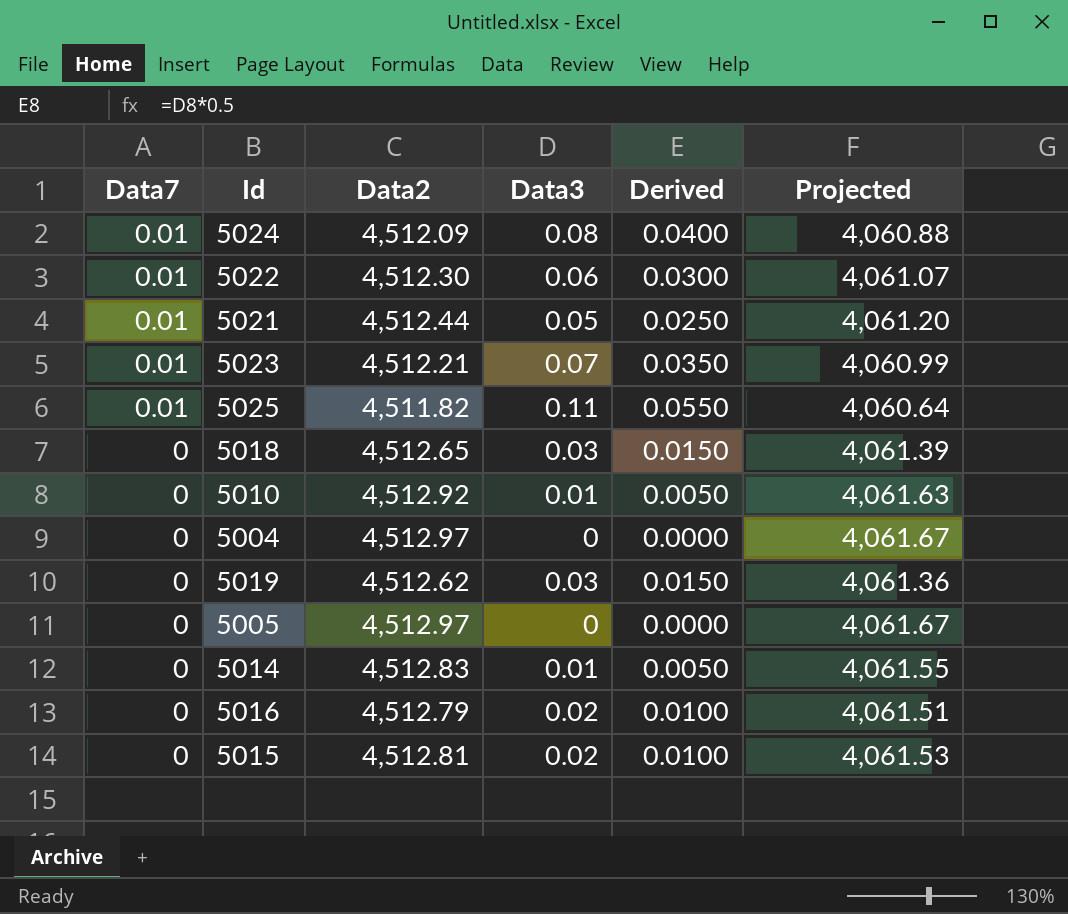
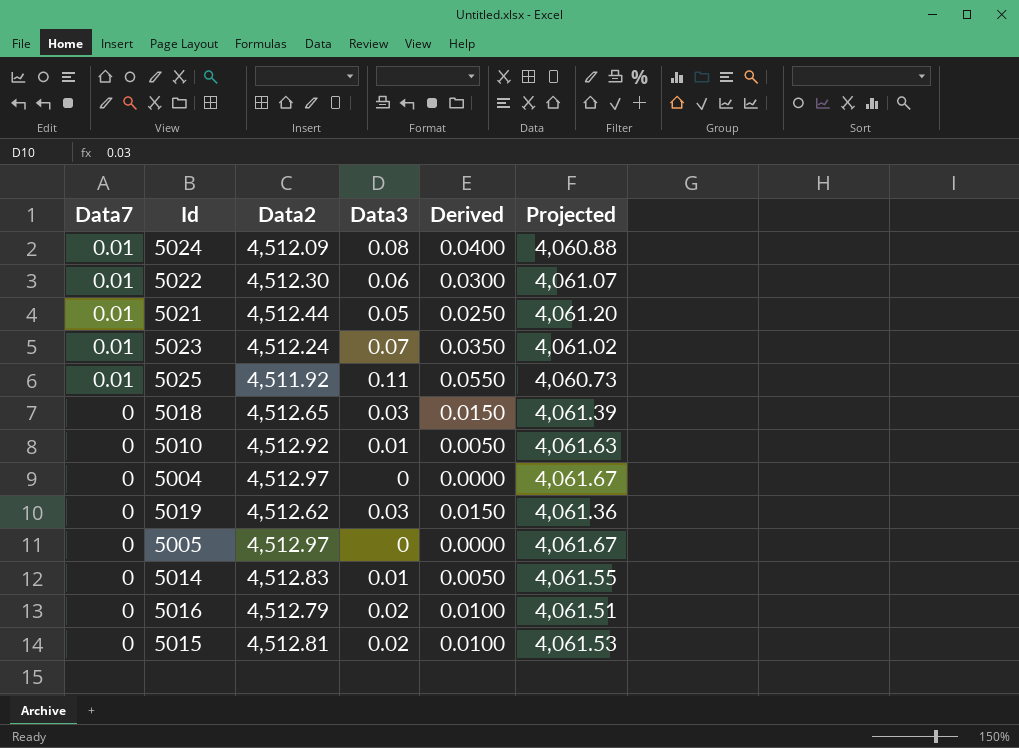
5023 | Data2: 4,512.21 -> 4,512.24
5023 | Projected: 4,060.99 -> 4,061.02
5025 | Data2: 4,511.82 -> 4,511.92
5025 | Projected: 4,060.64 -> 4,060.73

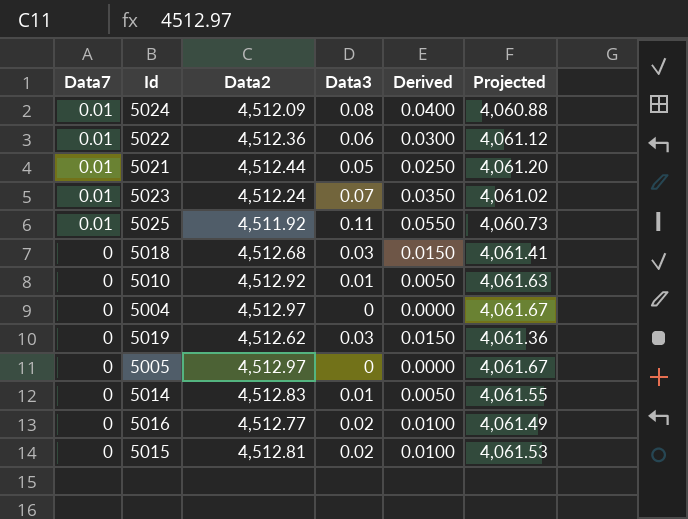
5022 | Data2: 4,512.30 -> 4,512.36
5022 | Projected: 4,061.07 -> 4,061.12
5018 | Data2: 4,512.65 -> 4,512.68
5018 | Projected: 4,061.39 -> 4,061.41
5016 | Data2: 4,512.79 -> 4,512.77
5016 | Projected: 4,061.51 -> 4,061.49

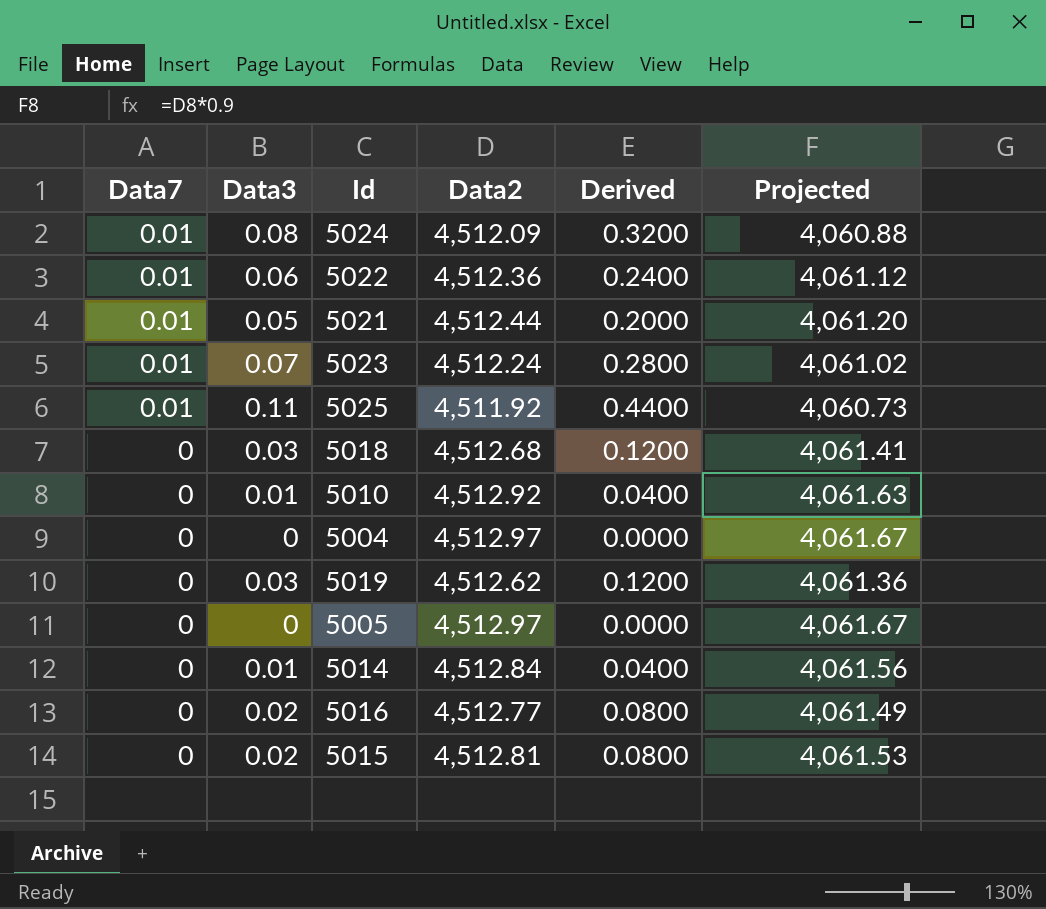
column Data3 | position: 4 -> 2
column Derived | formula: [Data3] * 0.5 -> [Data3] * 4
5014 | Data2: 4,512.83 -> 4,512.84
5014 | Projected: 4,061.55 -> 4,061.56

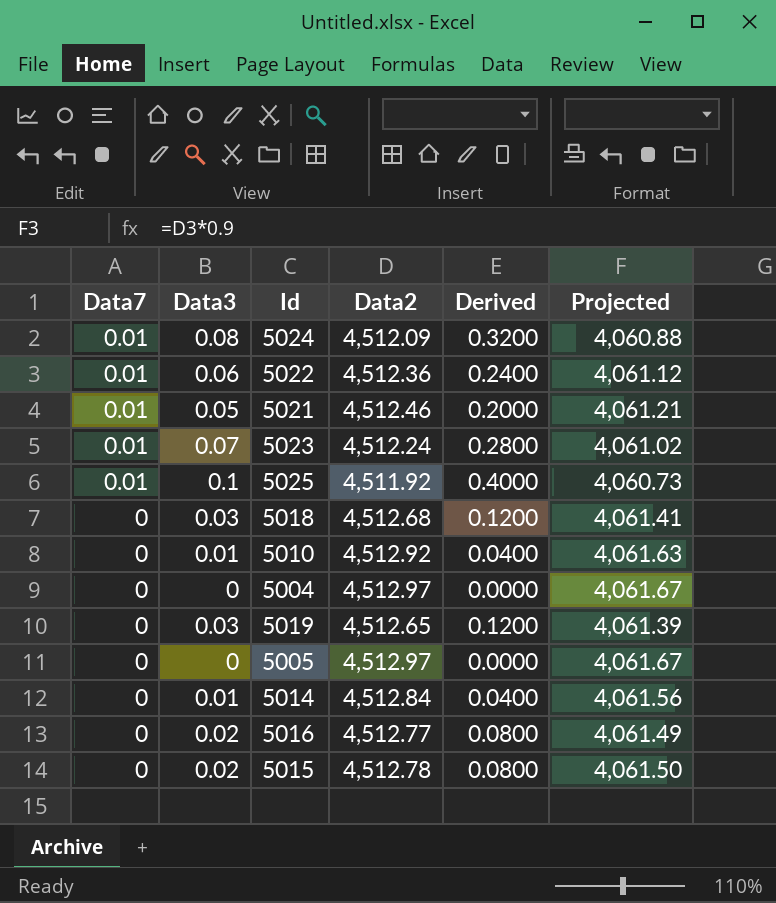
5021 | Data2: 4,512.44 -> 4,512.46
5021 | Projected: 4,061.20 -> 4,061.21
5025 | Data3: 0.11 -> 0.1
5025 | Derived: 0.4400 -> 0.4000
5019 | Data2: 4,512.62 -> 4,512.65
5019 | Projected: 4,061.36 -> 4,061.39
5015 | Data2: 4,512.81 -> 4,512.78
5015 | Projected: 4,061.53 -> 4,061.50

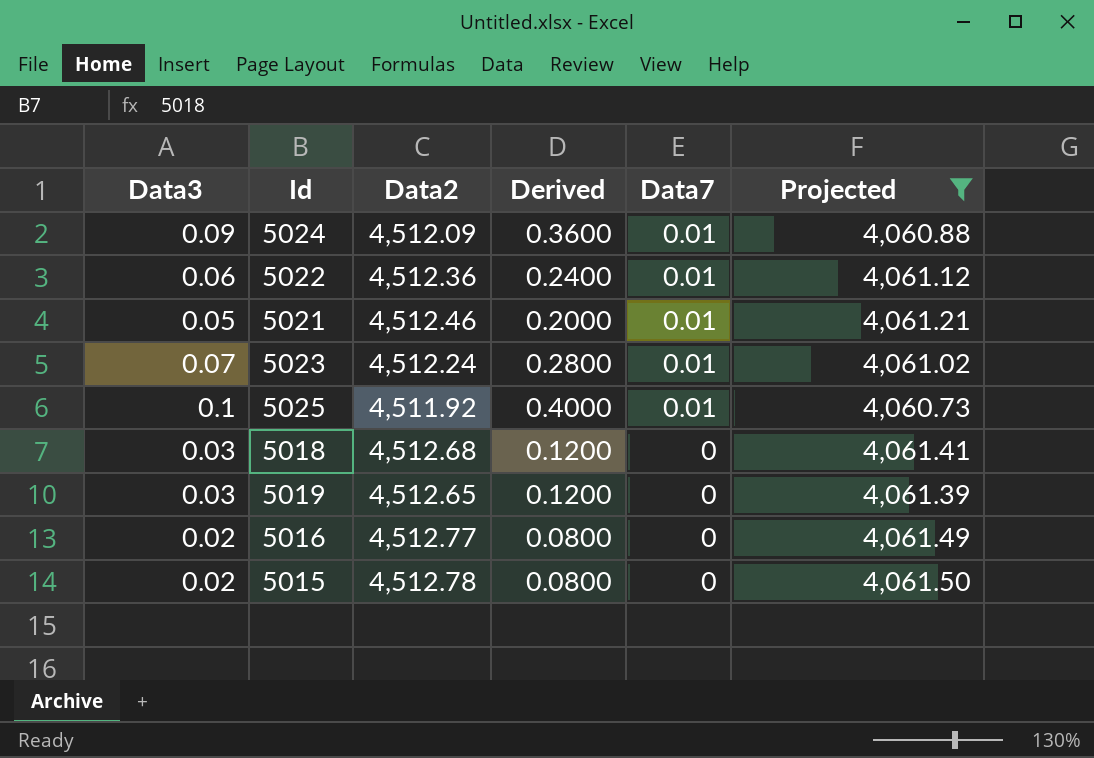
filter: none -> Projected <= 4,061.50
column Data7 | position: 1 -> 5
5024 | Data3: 0.08 -> 0.09
5024 | Derived: 0.3200 -> 0.3600

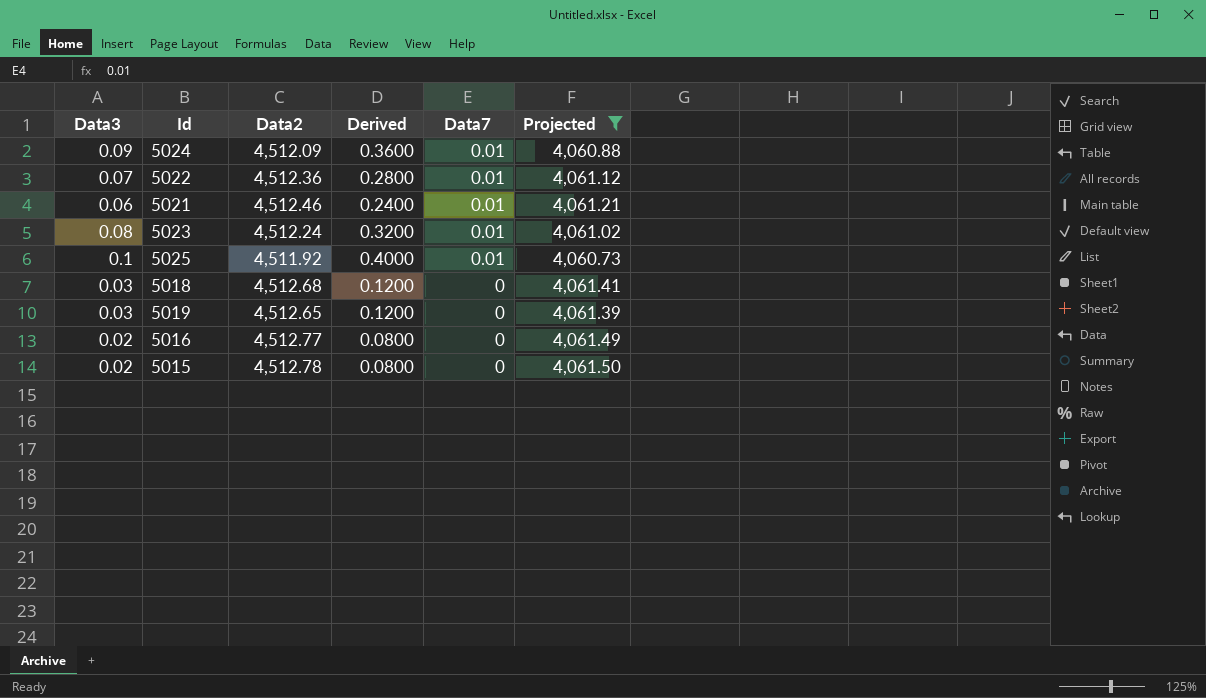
5022 | Data3: 0.06 -> 0.07
5022 | Derived: 0.2400 -> 0.2800
5021 | Data3: 0.05 -> 0.06
5021 | Derived: 0.2000 -> 0.2400
5023 | Data3: 0.07 -> 0.08
5023 | Derived: 0.2800 -> 0.3200

